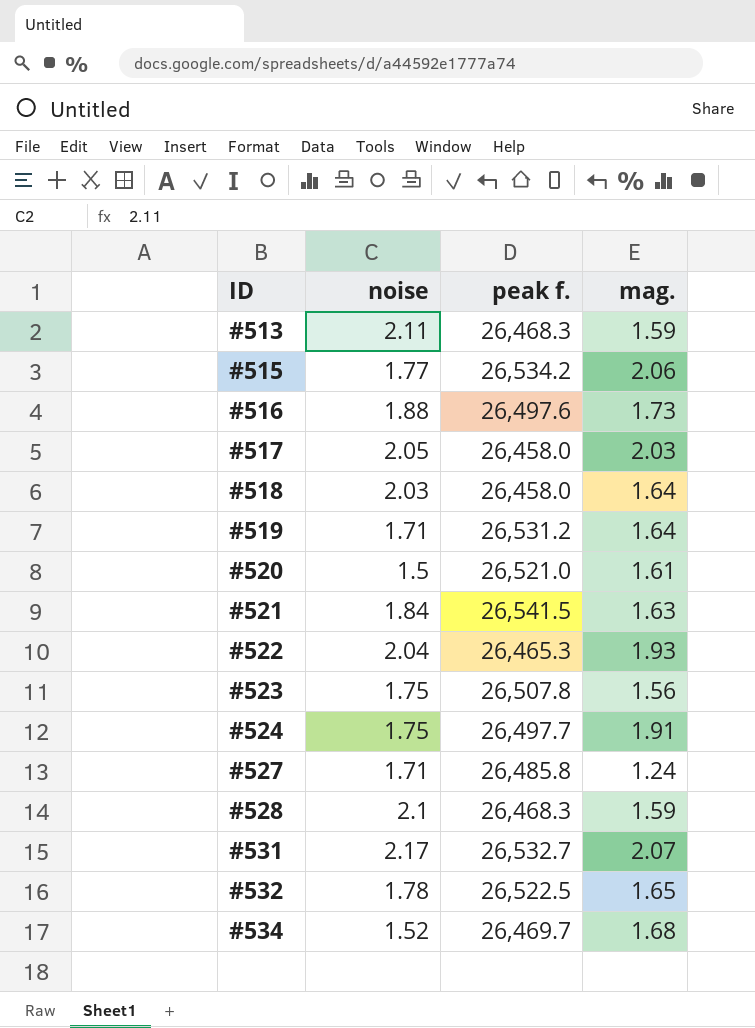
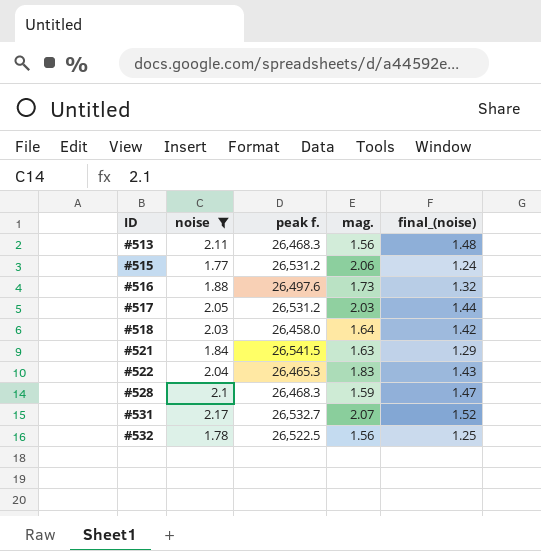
filter: none -> noise >= 1.77
column final_(noise) | formula: none -> [noise] * 0.7
#513 | mag.: 1.59 -> 1.56
#515 | peak f.: 26,534.2 -> 26,531.2
#517 | peak f.: 26,458.0 -> 26,531.2
#522 | mag.: 1.93 -> 1.83
#532 | mag.: 1.65 -> 1.56

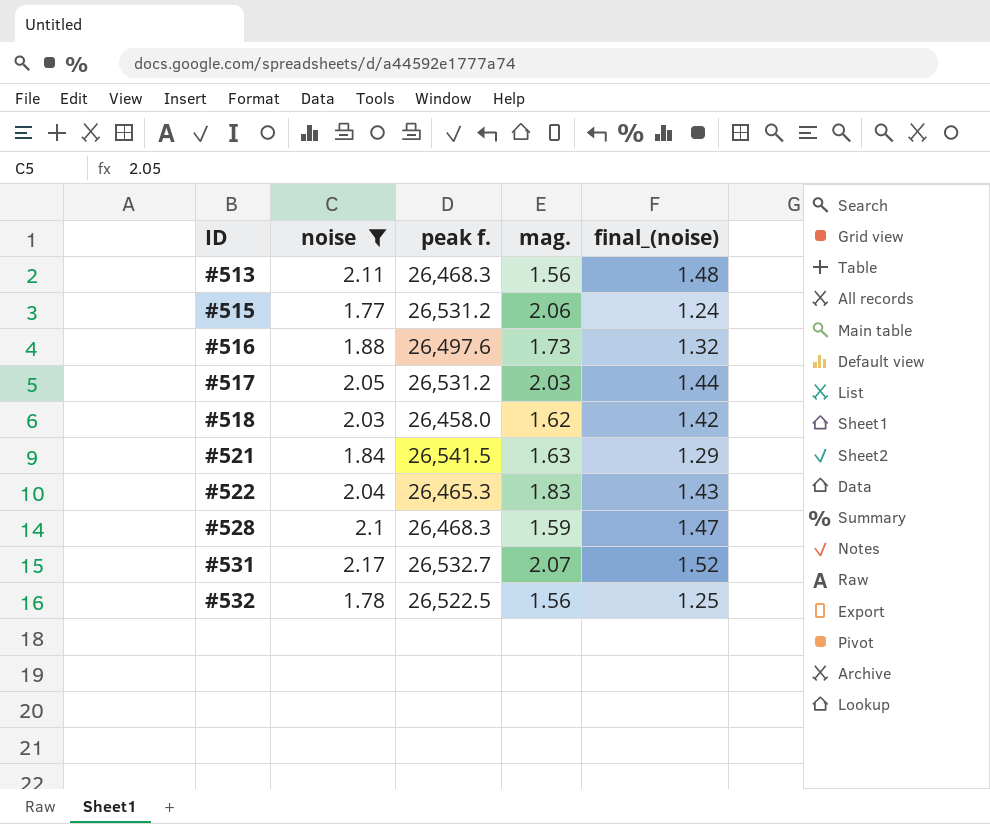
#518 | mag.: 1.64 -> 1.62

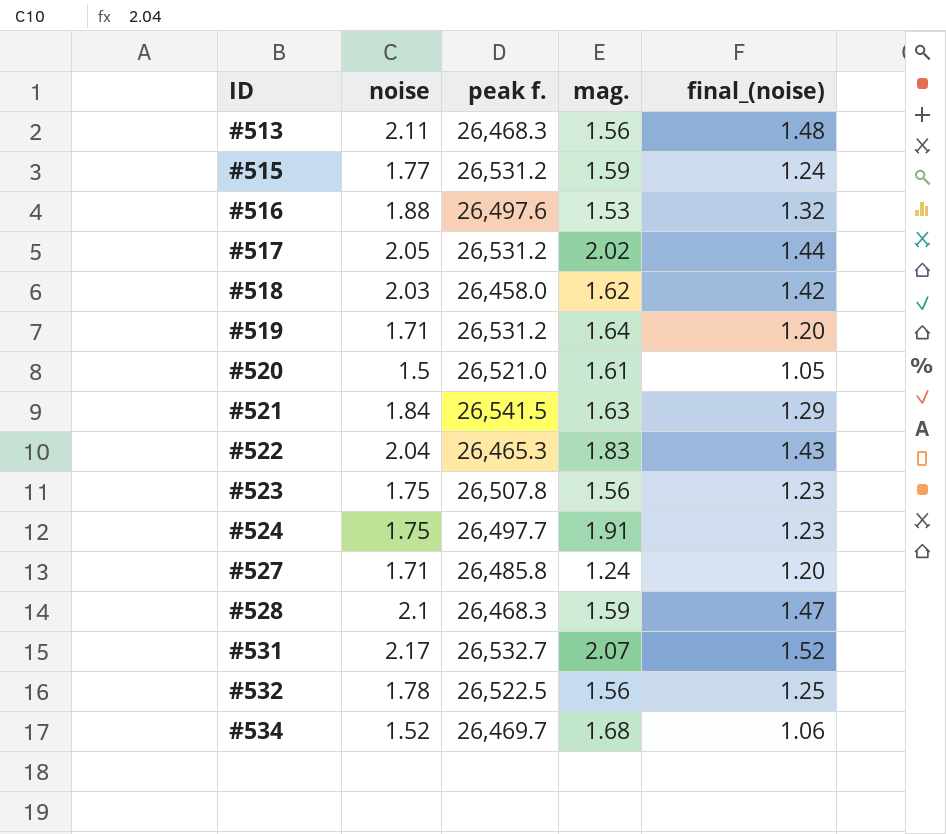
filter: noise >= 1.77 -> none
#515 | mag.: 2.06 -> 1.59
#516 | mag.: 1.73 -> 1.53
#517 | mag.: 2.03 -> 2.02

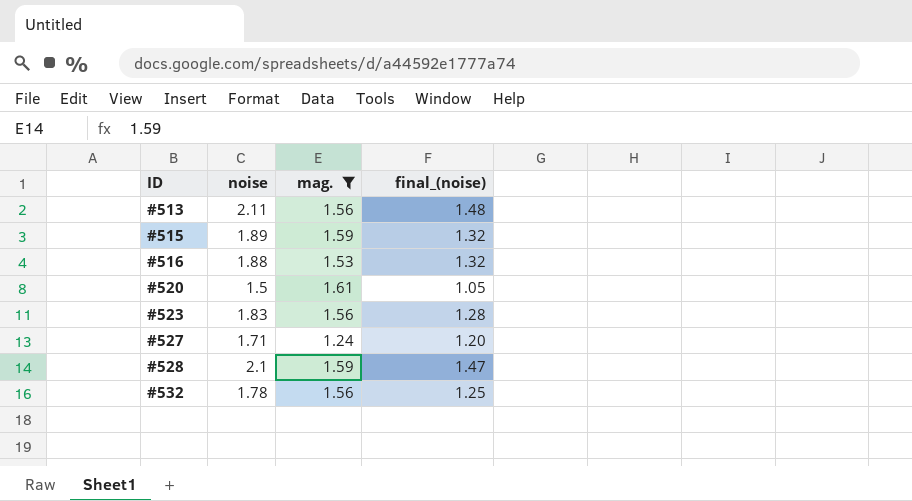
filter: none -> mag. <= 1.61
column peak f. | position: 3 -> none
#515 | noise: 1.77 -> 1.89
#515 | final_(noise): 1.24 -> 1.32
#523 | noise: 1.75 -> 1.83
#523 | final_(noise): 1.23 -> 1.28

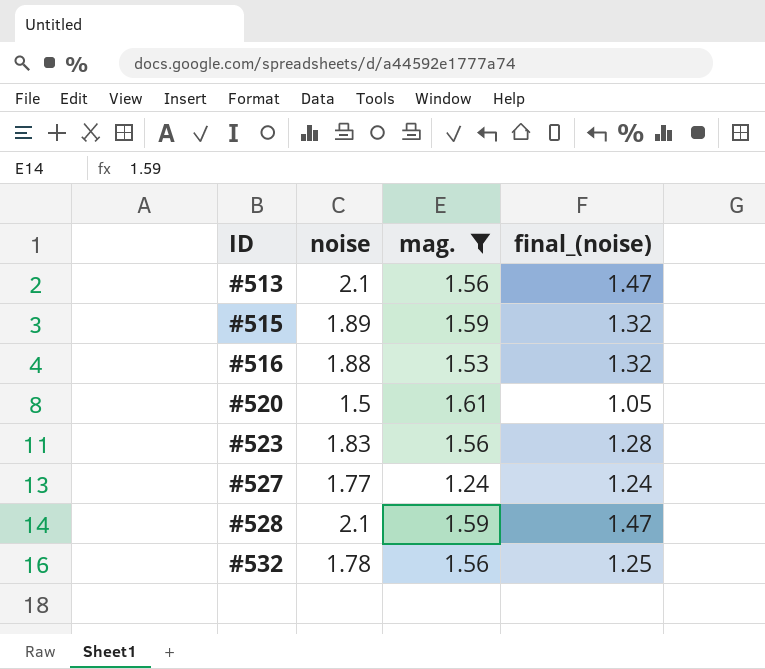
#513 | noise: 2.11 -> 2.1
#513 | final_(noise): 1.48 -> 1.47
#527 | noise: 1.71 -> 1.77
#527 | final_(noise): 1.20 -> 1.24

